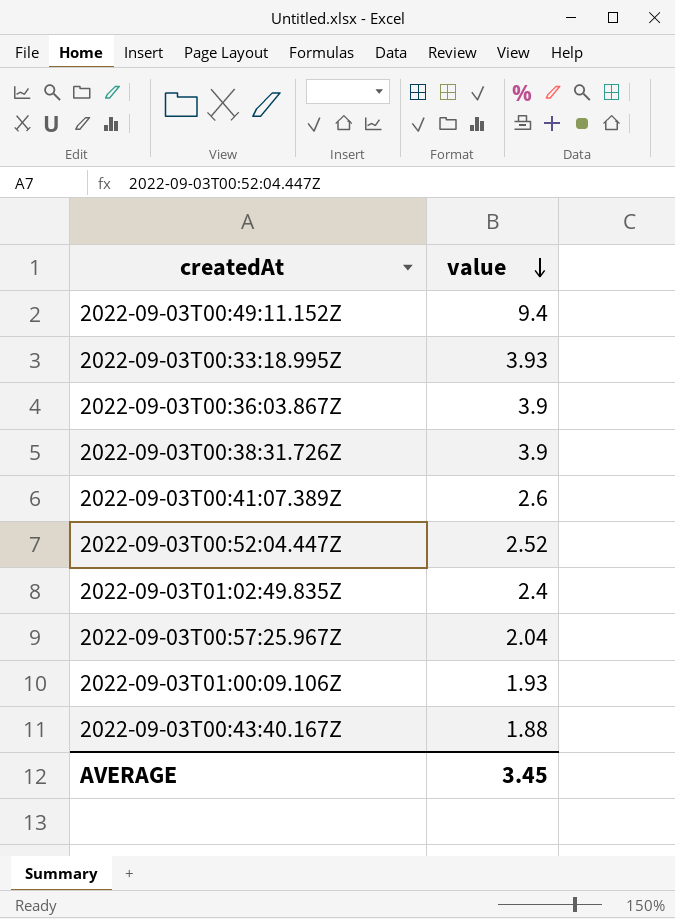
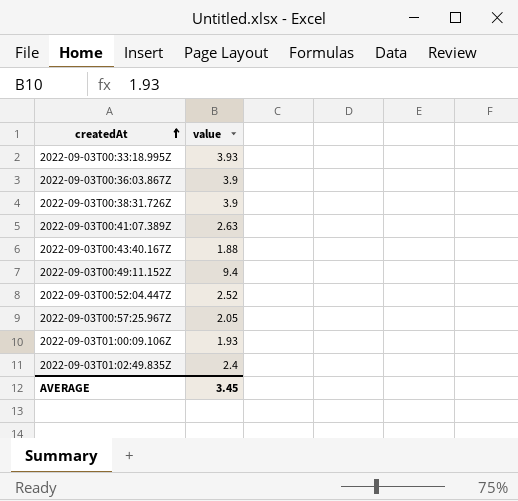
row order: value descending -> createdAt ascending
2022-09-03T00:41:07.389Z | value: 2.6 -> 2.63
2022-09-03T00:57:25.967Z | value: 2.04 -> 2.05

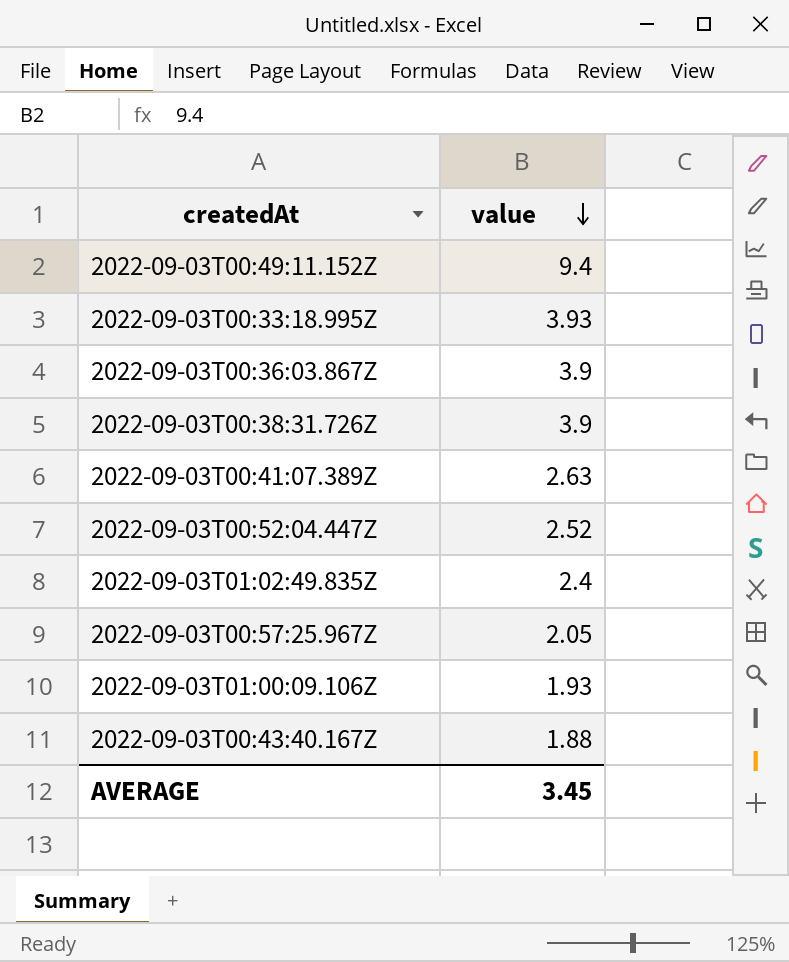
row order: createdAt ascending -> value descending

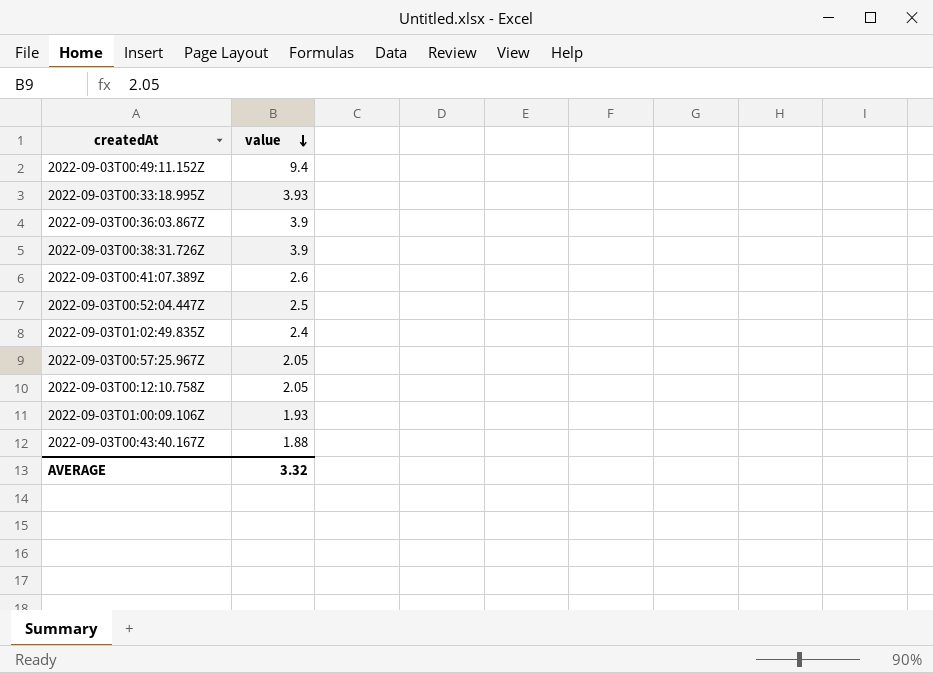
2022-09-03T00:41:07.389Z | value: 2.63 -> 2.6
2022-09-03T00:52:04.447Z | value: 2.52 -> 2.5
row 2022-09-03T00:12:10.758Z: none -> 2.05
AVERAGE | value: 3.45 -> 3.32

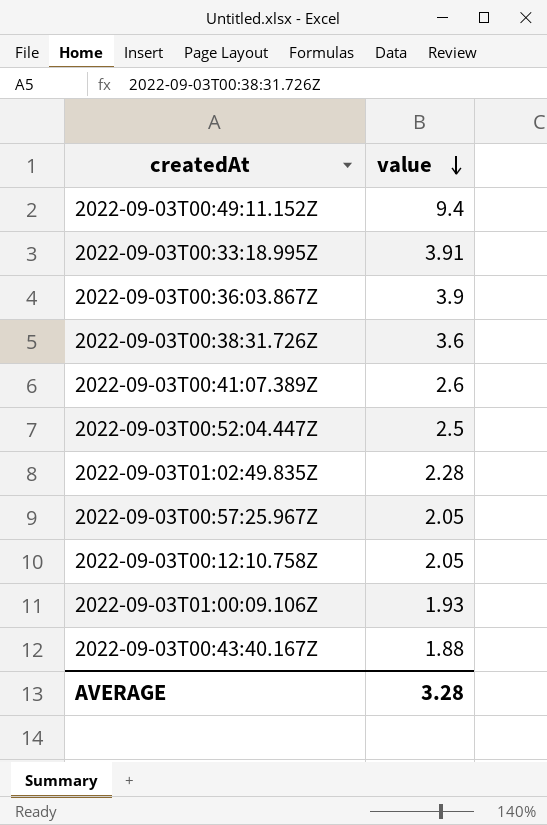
2022-09-03T00:33:18.995Z | value: 3.93 -> 3.91
2022-09-03T00:38:31.726Z | value: 3.9 -> 3.6
2022-09-03T01:02:49.835Z | value: 2.4 -> 2.28
AVERAGE | value: 3.32 -> 3.28

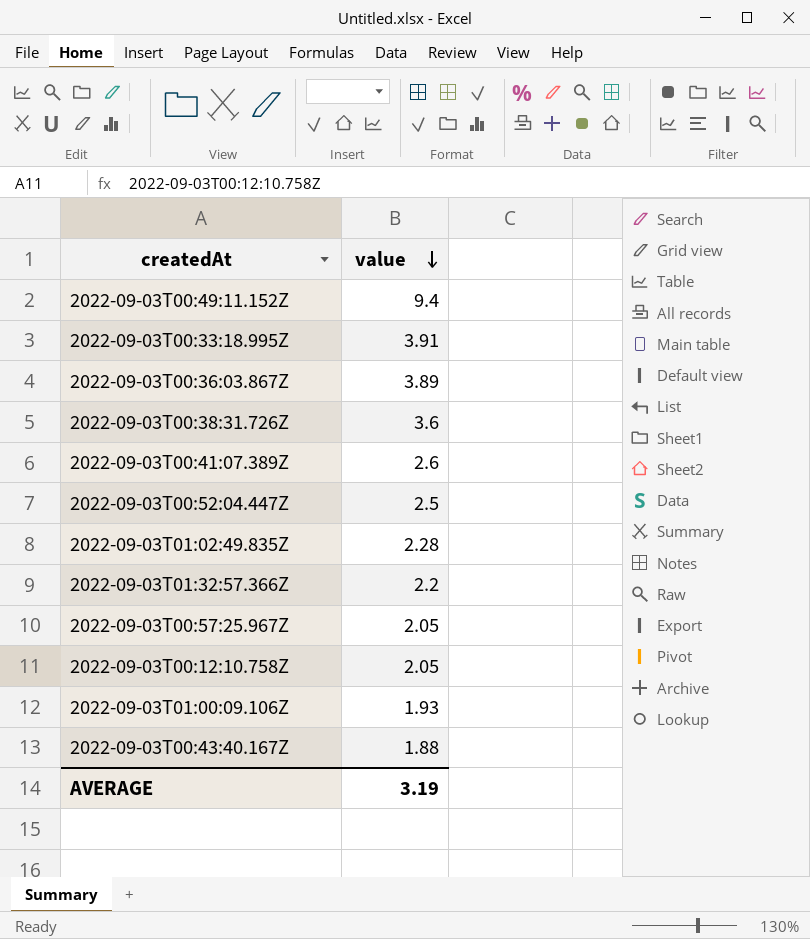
2022-09-03T00:36:03.867Z | value: 3.9 -> 3.89
row 2022-09-03T01:32:57.366Z: none -> 2.2
AVERAGE | value: 3.28 -> 3.19

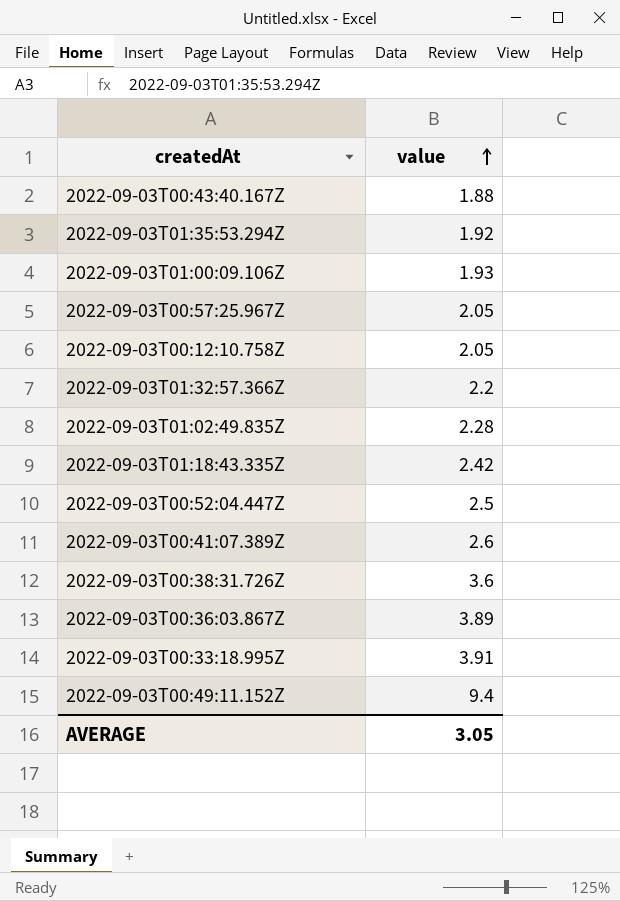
row order: value descending -> value ascending
row 2022-09-03T01:35:53.294Z: none -> 1.92
row 2022-09-03T01:18:43.335Z: none -> 2.42
AVERAGE | value: 3.19 -> 3.05

